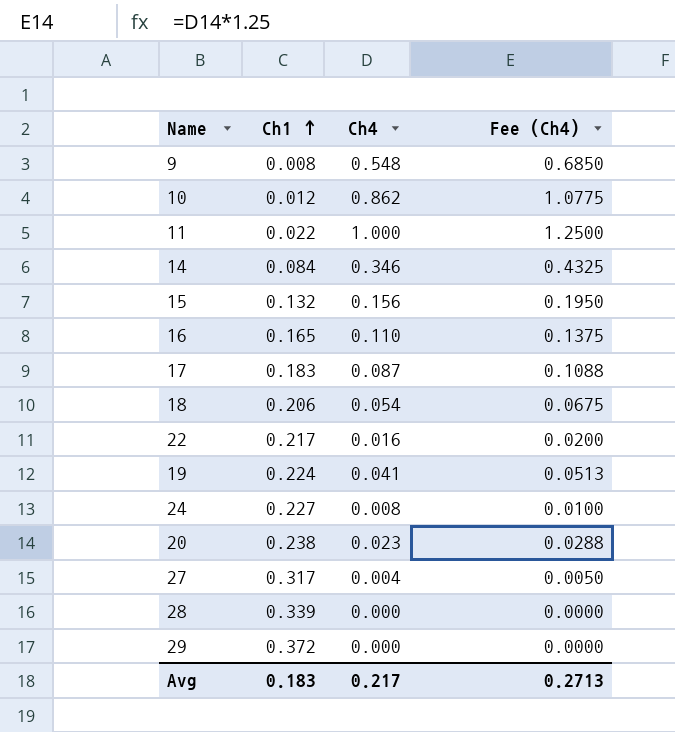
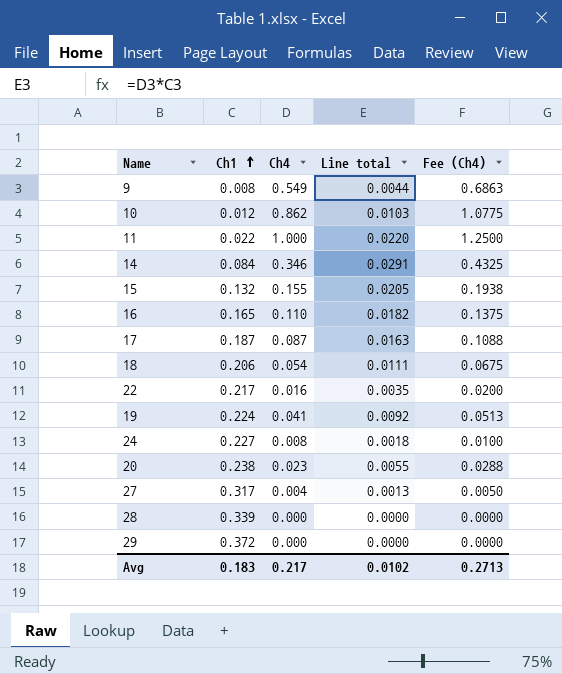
column Line total | formula: none -> [Ch1] * [Ch4]
9 | Ch4: 0.548 -> 0.549
9 | Fee (Ch4): 0.6850 -> 0.6863
15 | Ch4: 0.156 -> 0.155
15 | Fee (Ch4): 0.1950 -> 0.1938
17 | Ch1: 0.183 -> 0.187

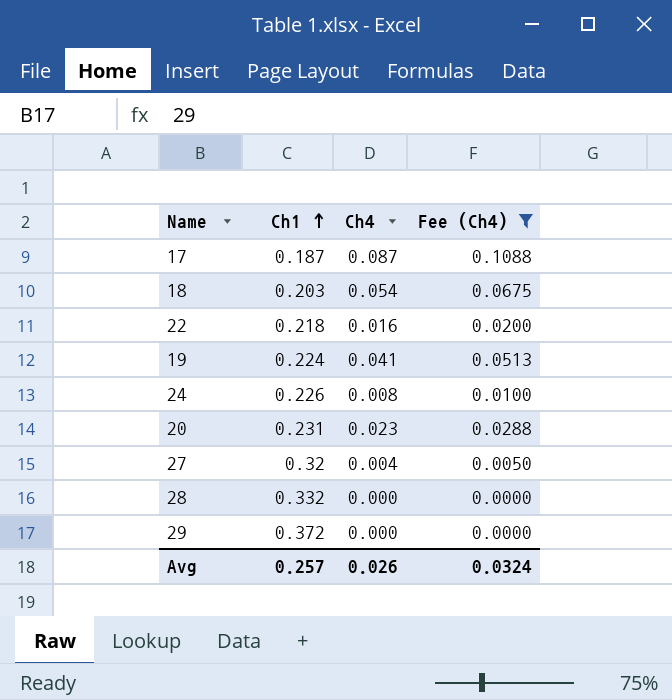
filter: none -> Fee (Ch4) <= 0.1088
column Line total | formula: [Ch1] * [Ch4] -> none
18 | Ch1: 0.206 -> 0.203
22 | Ch1: 0.217 -> 0.218
24 | Ch1: 0.227 -> 0.226
20 | Ch1: 0.238 -> 0.231
27 | Ch1: 0.317 -> 0.32
28 | Ch1: 0.339 -> 0.332
Avg | Ch1: 0.183 -> 0.257
Avg | Ch4: 0.217 -> 0.026
Avg | Fee (Ch4): 0.2713 -> 0.0324

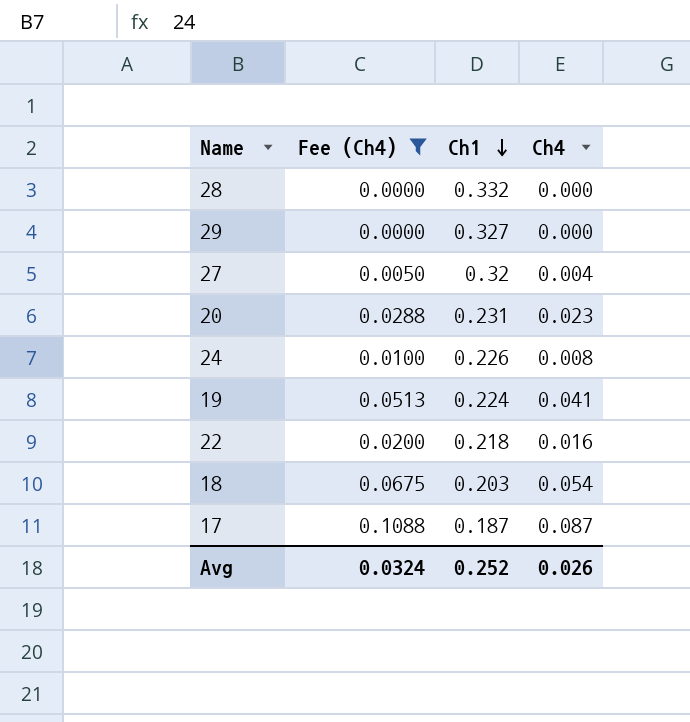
row order: Ch1 ascending -> Ch1 descending
column Fee (Ch4) | position: 4 -> 2
29 | Ch1: 0.372 -> 0.327
Avg | Ch1: 0.257 -> 0.252

